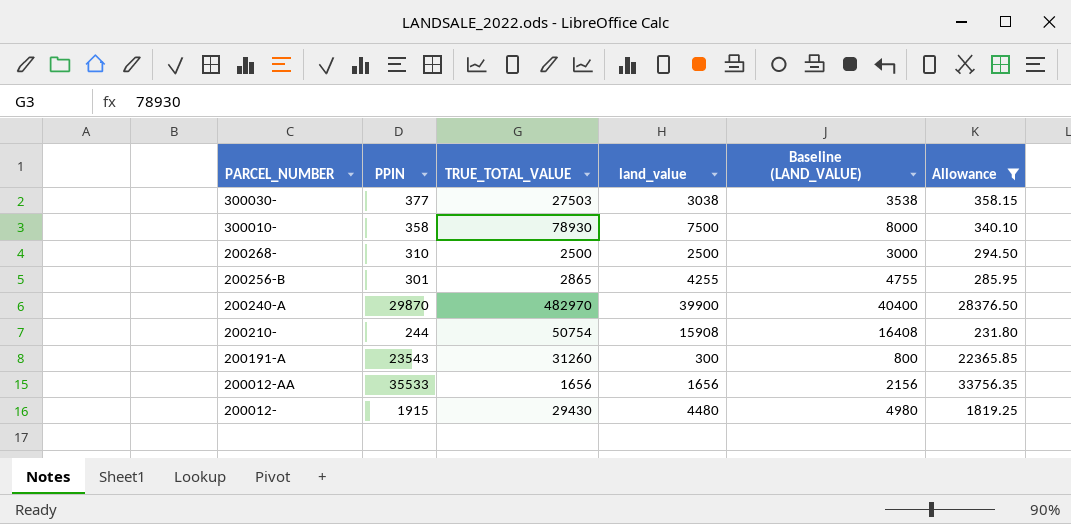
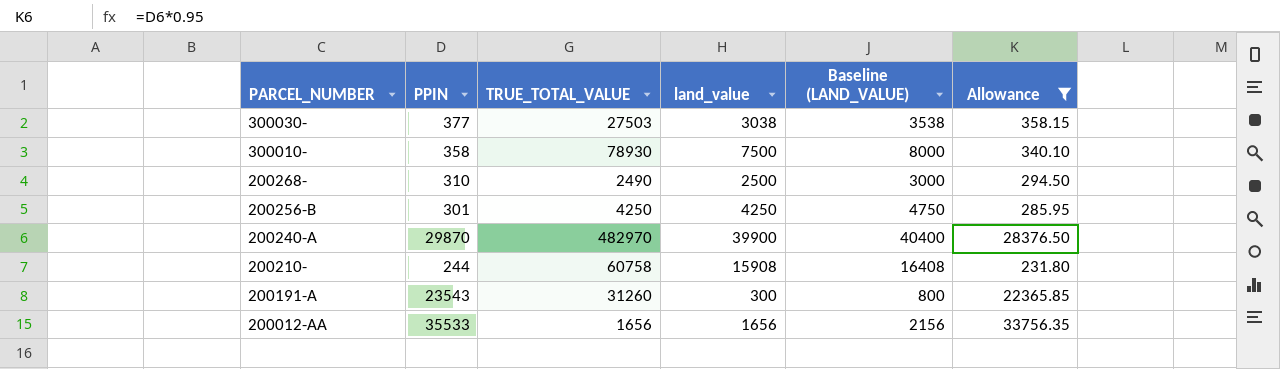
row 200012-: 1915 | 29430 | 4480 | 4980 | 1819.25 -> none
200268- | TRUE_TOTAL_VALUE: 2500 -> 2490
200256-B | TRUE_TOTAL_VALUE: 2865 -> 4250
200256-B | land_value: 4255 -> 4250
200256-B | Baseline (LAND_VALUE): 4755 -> 4750
200210- | TRUE_TOTAL_VALUE: 50754 -> 60758

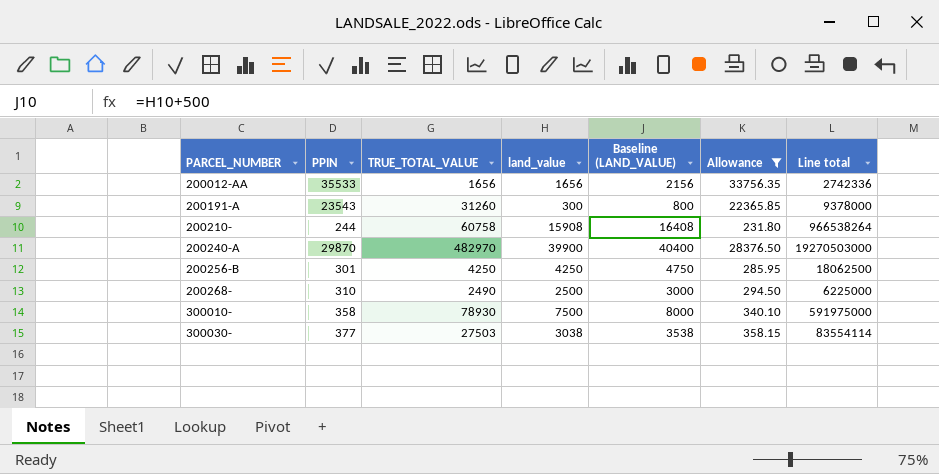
row order: PARCEL_NUMBER descending -> PARCEL_NUMBER ascending
column Line total | formula: none -> [TRUE_TOTAL_VALUE] * [land_value]

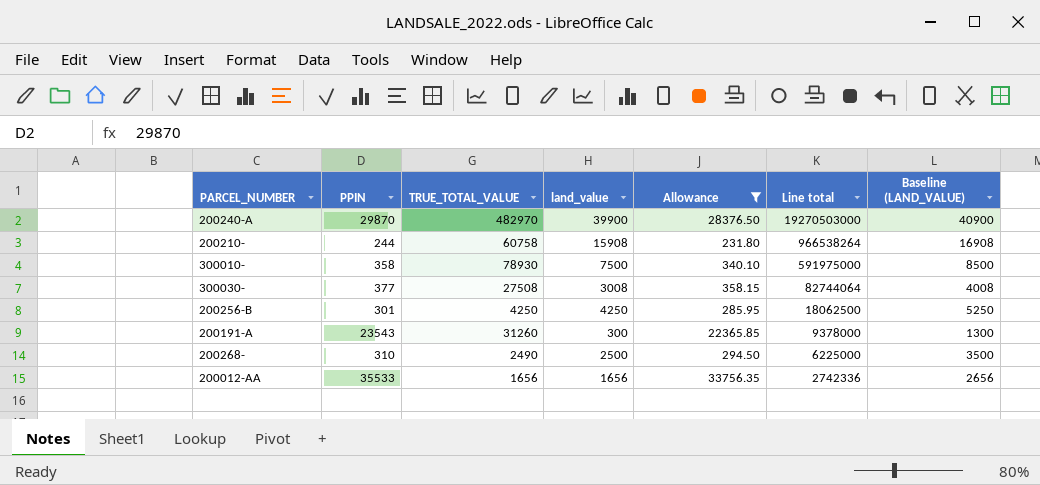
row order: PARCEL_NUMBER ascending -> Line total descending
column Baseline (LAND_VALUE) | formula: [land_value] + 500 -> [land_value] + 1000
column Baseline (LAND_VALUE) | position: 5 -> 7
300030- | TRUE_TOTAL_VALUE: 27503 -> 27508
300030- | land_value: 3038 -> 3008
300030- | Line total: 83554114 -> 82744064

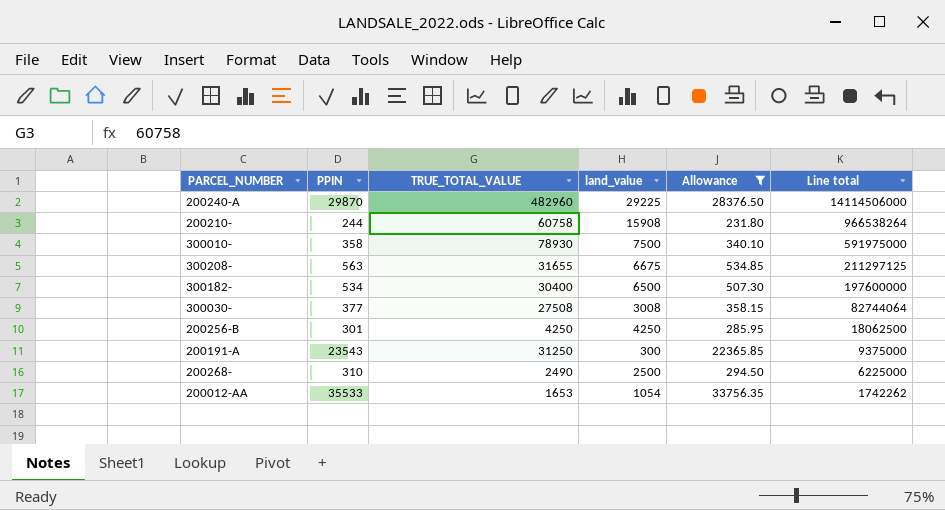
column Baseline (LAND_VALUE) | formula: [land_value] + 1000 -> none
200240-A | TRUE_TOTAL_VALUE: 482970 -> 482960
200240-A | land_value: 39900 -> 29225
200240-A | Line total: 19270503000 -> 14114506000
row 300208-: none -> 563 | 31655 | 6675 | 534.85 | 211297125
row 300182-: none -> 534 | 30400 | 6500 | 507.30 | 197600000
200191-A | TRUE_TOTAL_VALUE: 31260 -> 31250
200191-A | Line total: 9378000 -> 9375000
200012-AA | TRUE_TOTAL_VALUE: 1656 -> 1653
200012-AA | land_value: 1656 -> 1054
200012-AA | Line total: 2742336 -> 1742262

